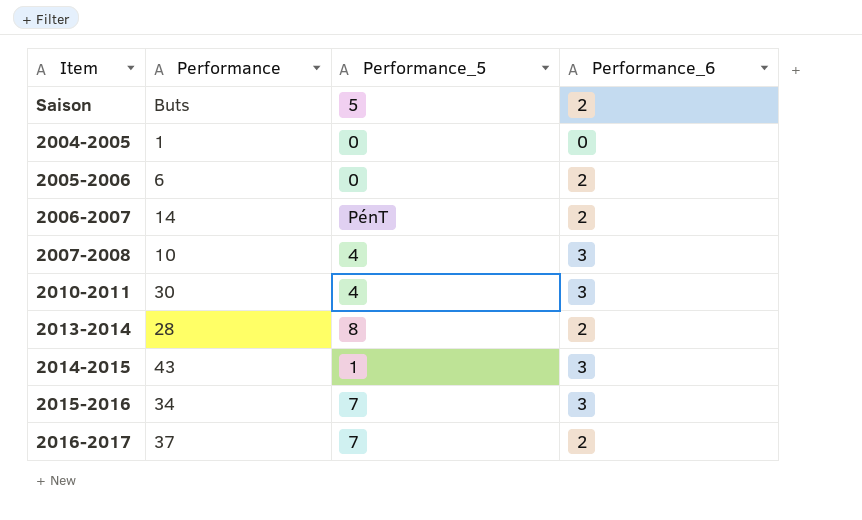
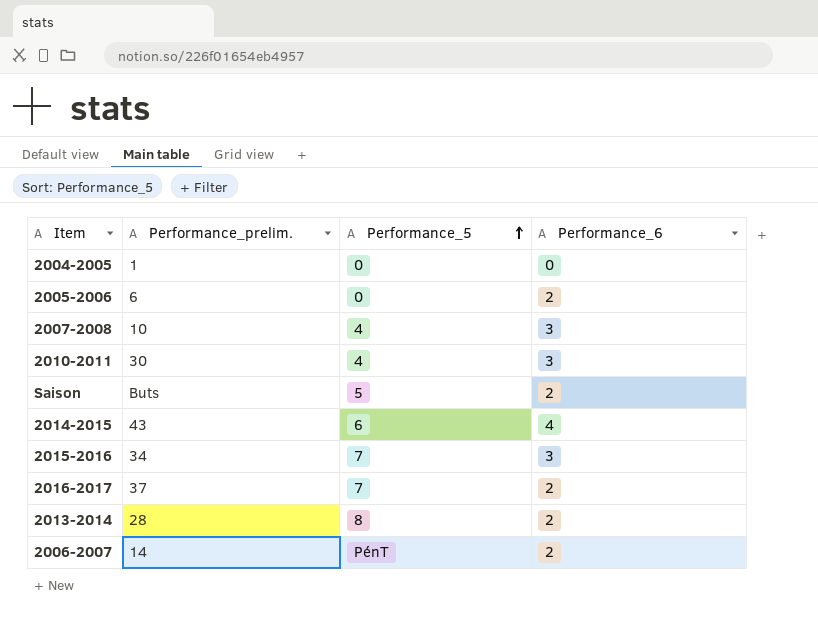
row order: none -> Performance_5 ascending
column name: Performance -> Performance_prelim.
2014-2015 | Performance_5: 1 -> 6
2014-2015 | Performance_6: 3 -> 4

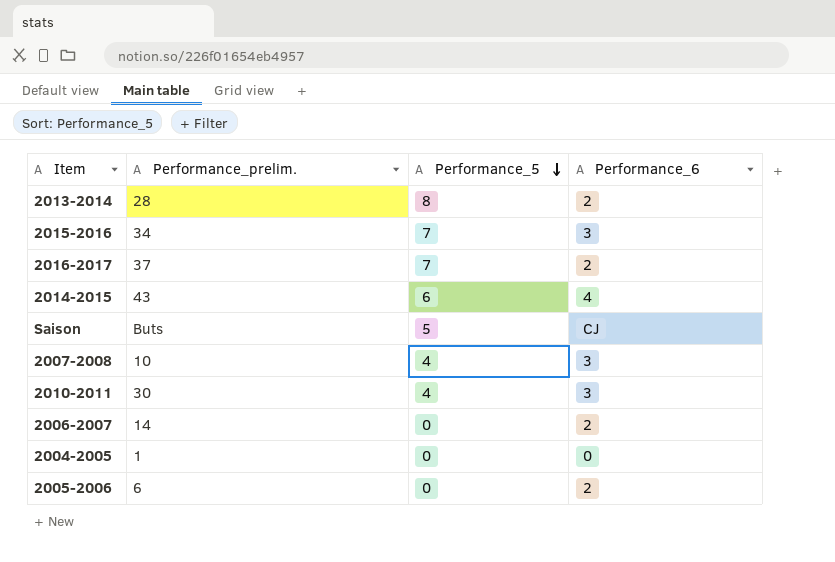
row order: Performance_5 ascending -> Performance_5 descending
Saison | Performance_6: 2 -> CJ
2006-2007 | Performance_5: PénT -> 0

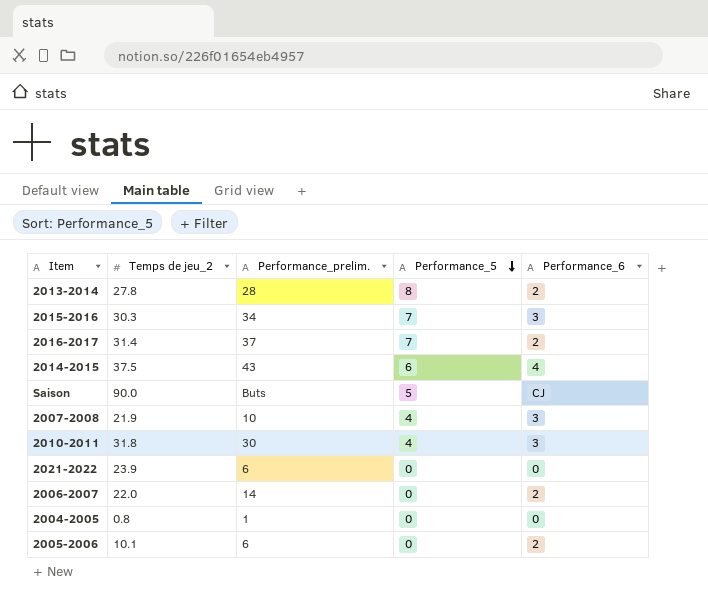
column Temps de jeu_2 | position: none -> 2
row 2021-2022: none -> 23.9 | 6 | 0 | 0

